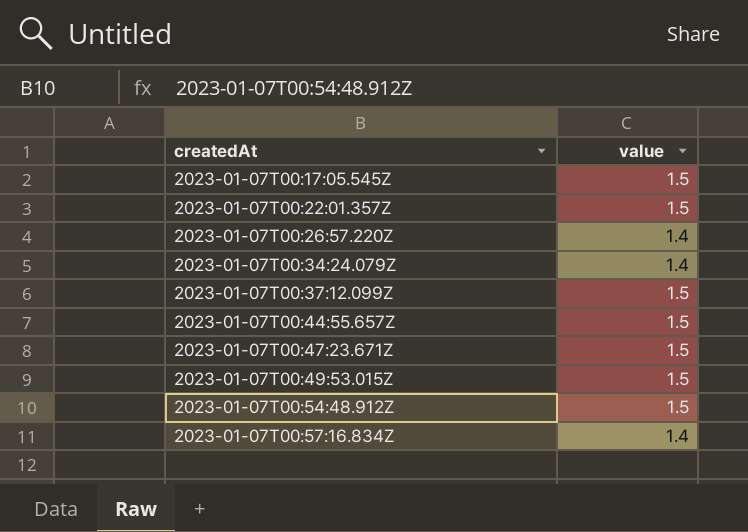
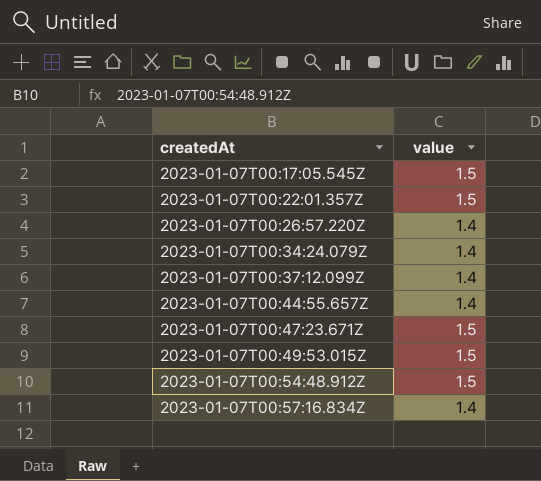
2023-01-07T00:37:12.099Z | value: 1.5 -> 1.4
2023-01-07T00:44:55.657Z | value: 1.5 -> 1.4

